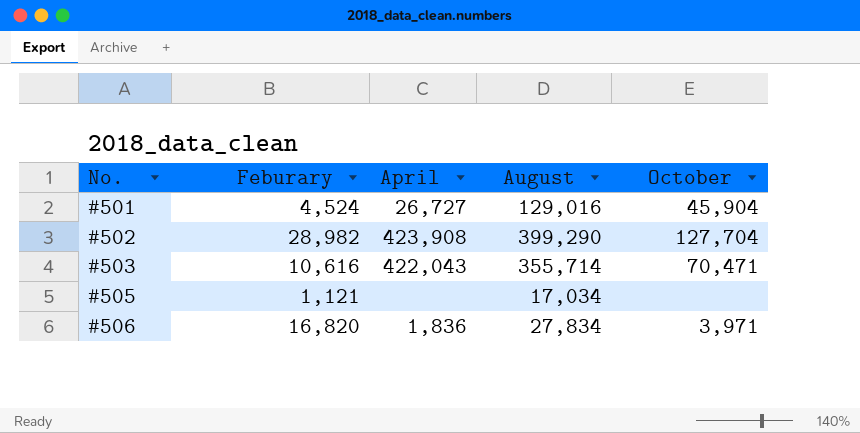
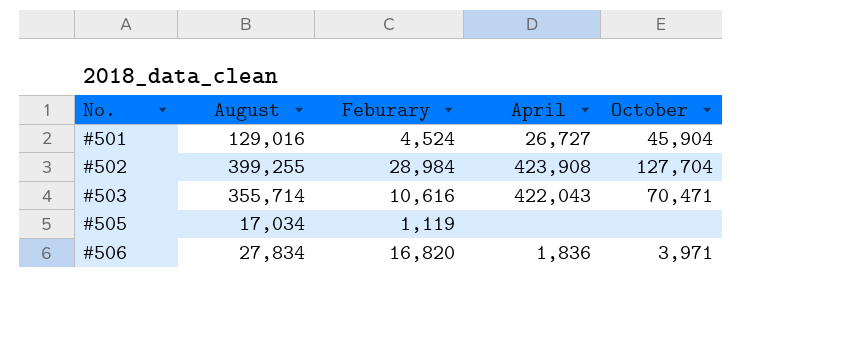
column August | position: 4 -> 2
#502 | August: 399,290 -> 399,255
#502 | Feburary: 28,982 -> 28,984
#505 | Feburary: 1,121 -> 1,119

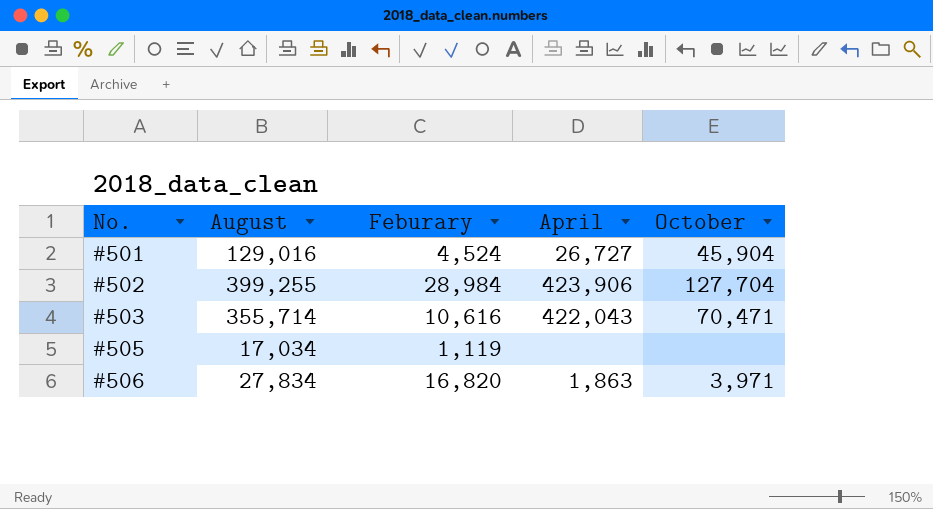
#502 | April: 423,908 -> 423,906
#506 | April: 1,836 -> 1,863

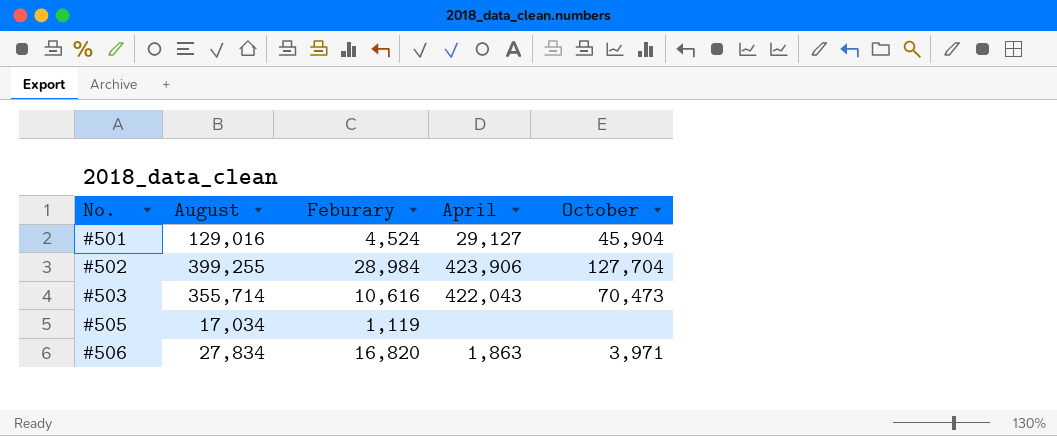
#501 | April: 26,727 -> 29,127
#503 | October: 70,471 -> 70,473

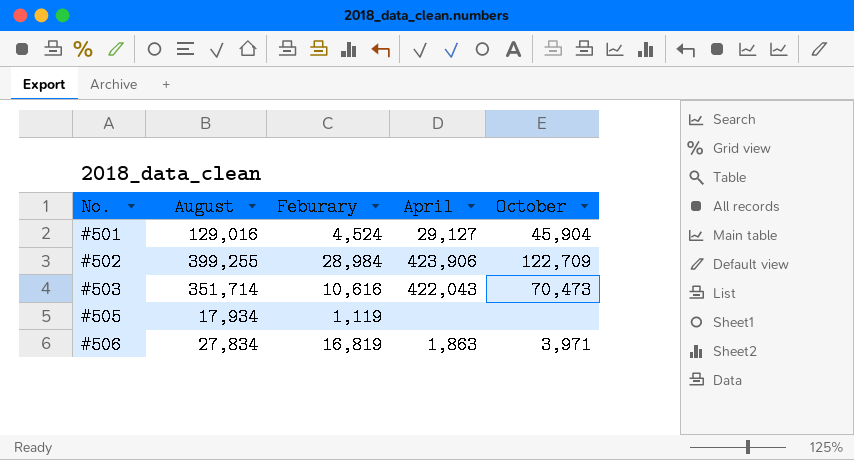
#502 | October: 127,704 -> 122,709
#503 | August: 355,714 -> 351,714
#505 | August: 17,034 -> 17,934
#506 | Feburary: 16,820 -> 16,819

